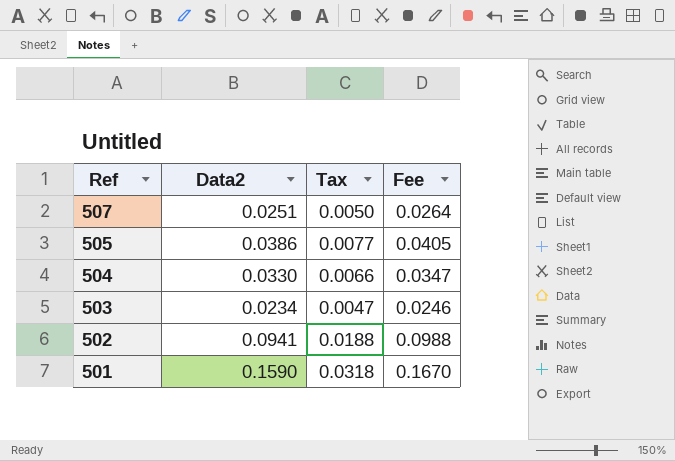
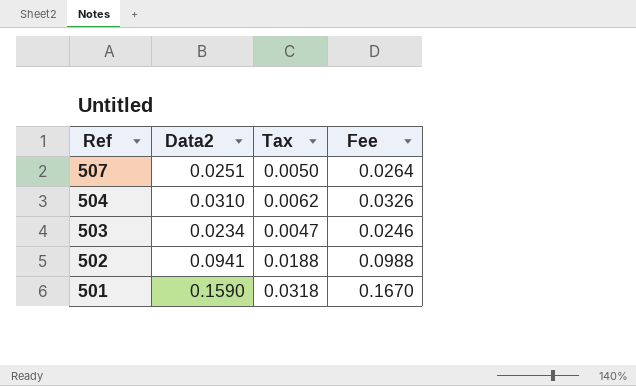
row 505: 0.0386 | 0.0077 | 0.0405 -> none
504 | Data2: 0.0330 -> 0.0310
504 | Tax: 0.0066 -> 0.0062
504 | Fee: 0.0347 -> 0.0326

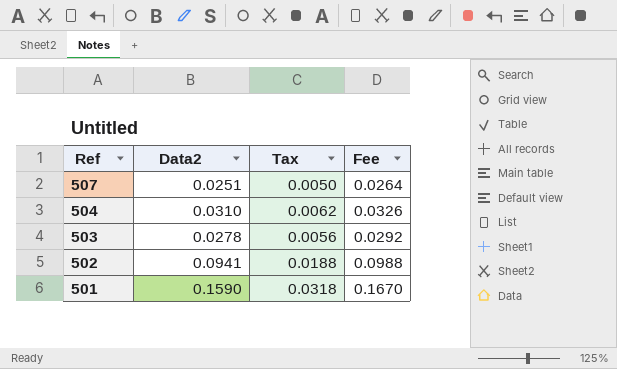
503 | Data2: 0.0234 -> 0.0278
503 | Tax: 0.0047 -> 0.0056
503 | Fee: 0.0246 -> 0.0292

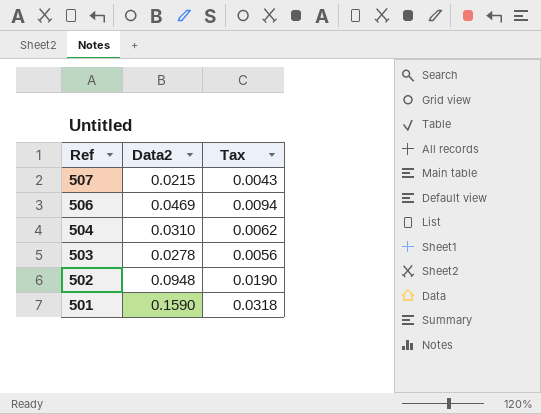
column Fee | formula: [Data2] * 1.05 -> none
507 | Data2: 0.0251 -> 0.0215
507 | Tax: 0.0050 -> 0.0043
row 506: none -> 0.0469 | 0.0094
502 | Data2: 0.0941 -> 0.0948
502 | Tax: 0.0188 -> 0.0190

